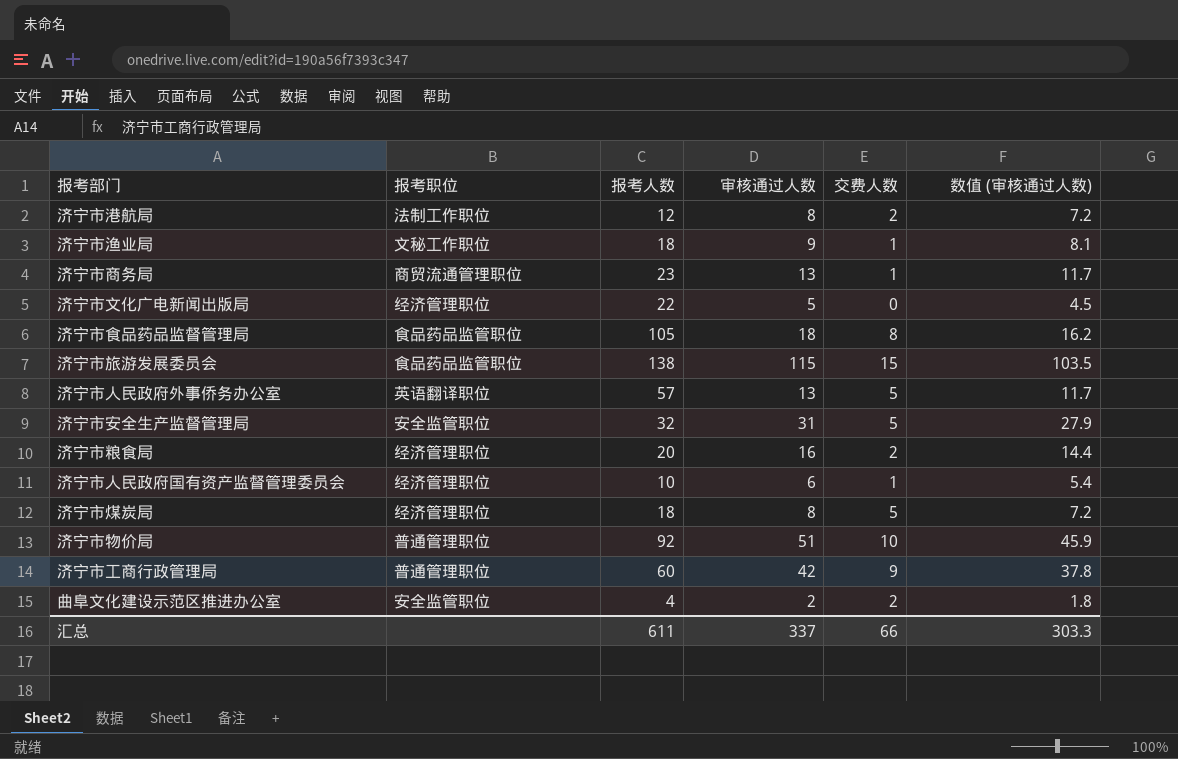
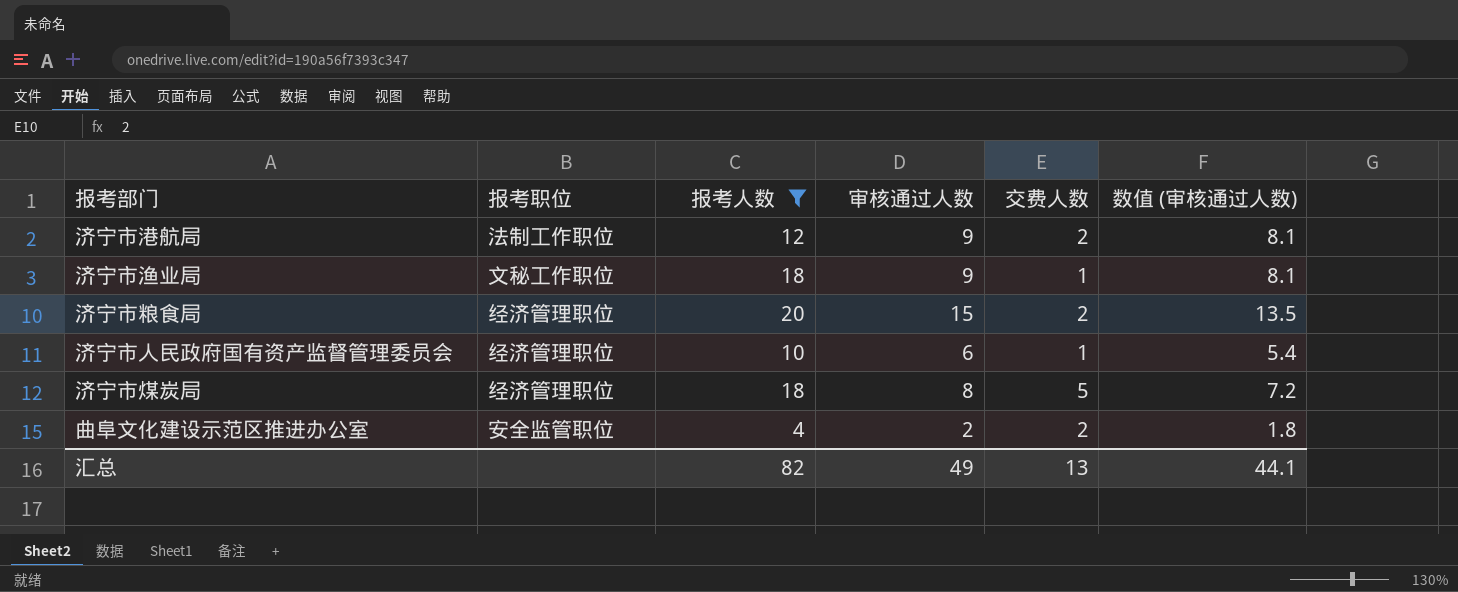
filter: none -> 报考人数 <= 20
济宁市港航局 | 审核通过人数: 8 -> 9
济宁市港航局 | 数值 (审核通过人数): 7.2 -> 8.1
济宁市粮食局 | 审核通过人数: 16 -> 15
济宁市粮食局 | 数值 (审核通过人数): 14.4 -> 13.5
汇总 | 报考人数: 611 -> 82
汇总 | 审核通过人数: 337 -> 49
汇总 | 交费人数: 66 -> 13
汇总 | 数值 (审核通过人数): 303.3 -> 44.1

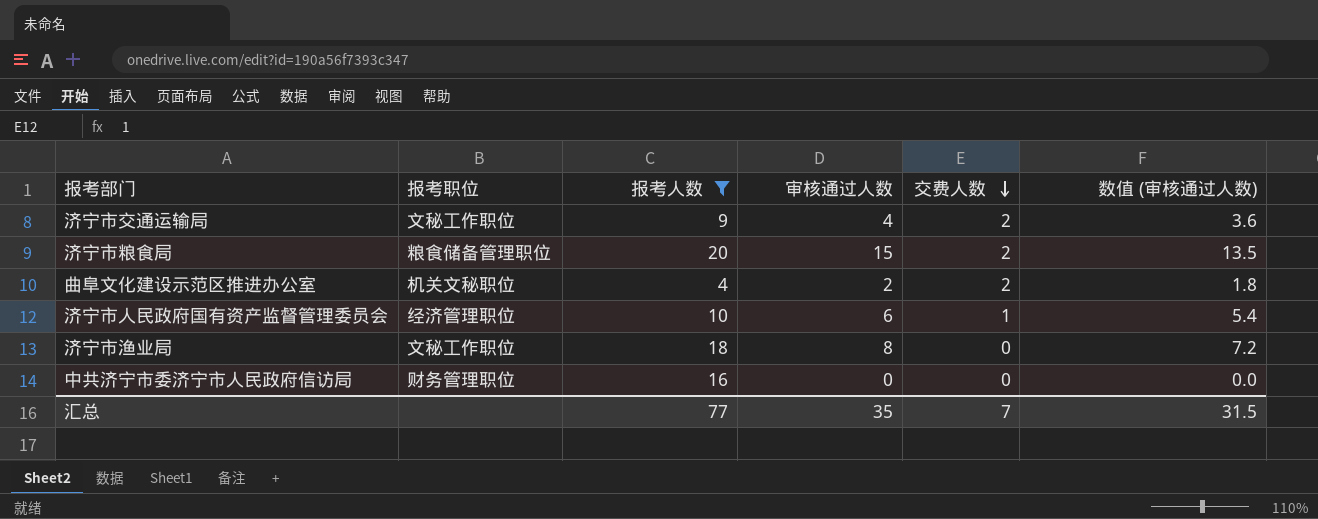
row order: none -> 交费人数 descending
row 济宁市港航局: 法制工作职位 | 12 | 9 | 2 | 8.1 -> none
row 济宁市煤炭局: 经济管理职位 | 18 | 8 | 5 | 7.2 -> none
row 济宁市交通运输局: none -> 文秘工作职位 | 9 | 4 | 2 | 3.6
济宁市粮食局 | 报考职位: 经济管理职位 -> 粮食储备管理职位
曲阜文化建设示范区推进办公室 | 报考职位: 安全监管职位 -> 机关文秘职位
济宁市渔业局 | 审核通过人数: 9 -> 8
济宁市渔业局 | 交费人数: 1 -> 0
济宁市渔业局 | 数值 (审核通过人数): 8.1 -> 7.2
row 中共济宁市委济宁市人民政府信访局: none -> 财务管理职位 | 16 | 0 | 0 | 0.0
汇总 | 报考人数: 82 -> 77
汇总 | 审核通过人数: 49 -> 35
汇总 | 交费人数: 13 -> 7
汇总 | 数值 (审核通过人数): 44.1 -> 31.5

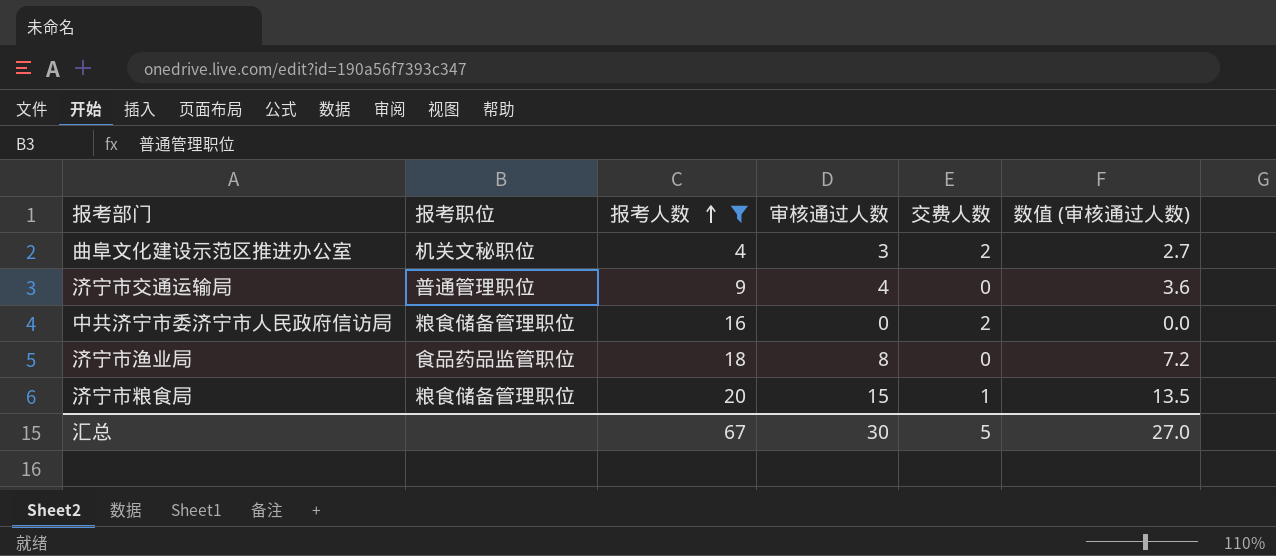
row order: 交费人数 descending -> 报考人数 ascending
row 济宁市人民政府国有资产监督管理委员会: 经济管理职位 | 10 | 6 | 1 | 5.4 -> none
曲阜文化建设示范区推进办公室 | 审核通过人数: 2 -> 3
曲阜文化建设示范区推进办公室 | 数值 (审核通过人数): 1.8 -> 2.7
济宁市交通运输局 | 报考职位: 文秘工作职位 -> 普通管理职位
济宁市交通运输局 | 交费人数: 2 -> 0
中共济宁市委济宁市人民政府信访局 | 报考职位: 财务管理职位 -> 粮食储备管理职位
中共济宁市委济宁市人民政府信访局 | 交费人数: 0 -> 2
济宁市渔业局 | 报考职位: 文秘工作职位 -> 食品药品监管职位
济宁市粮食局 | 交费人数: 2 -> 1
汇总 | 报考人数: 77 -> 67
汇总 | 审核通过人数: 35 -> 30
汇总 | 交费人数: 7 -> 5
汇总 | 数值 (审核通过人数): 31.5 -> 27.0

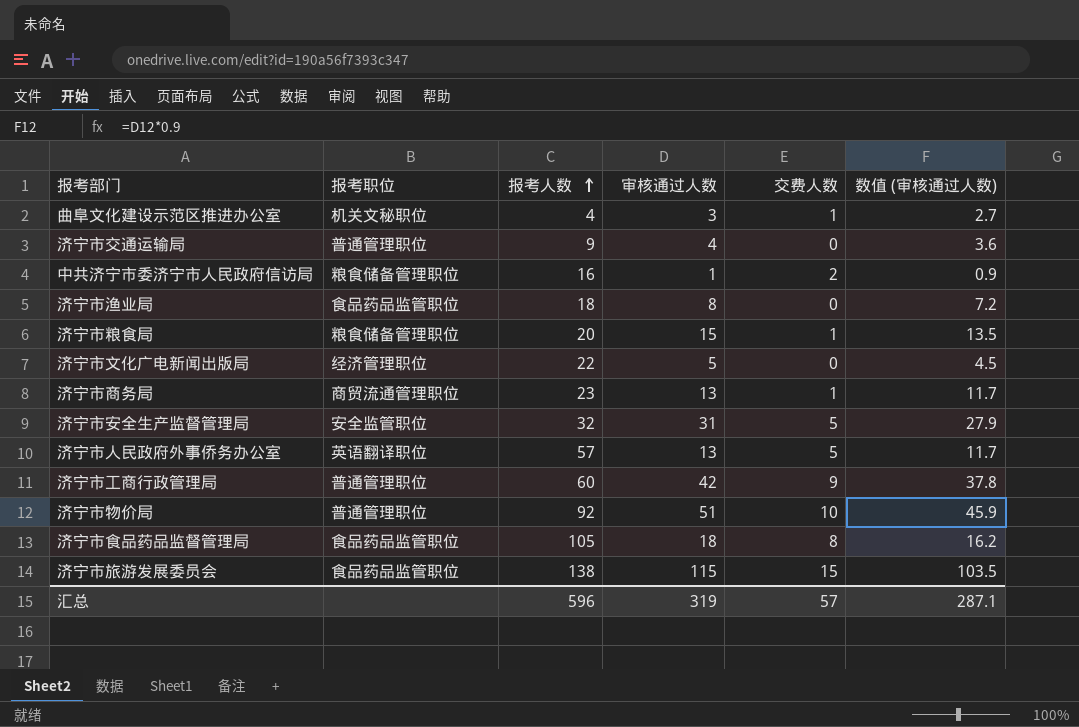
filter: 报考人数 <= 20 -> none
曲阜文化建设示范区推进办公室 | 交费人数: 2 -> 1
中共济宁市委济宁市人民政府信访局 | 审核通过人数: 0 -> 1
中共济宁市委济宁市人民政府信访局 | 数值 (审核通过人数): 0.0 -> 0.9
汇总 | 报考人数: 67 -> 596
汇总 | 审核通过人数: 30 -> 319
汇总 | 交费人数: 5 -> 57
汇总 | 数值 (审核通过人数): 27.0 -> 287.1

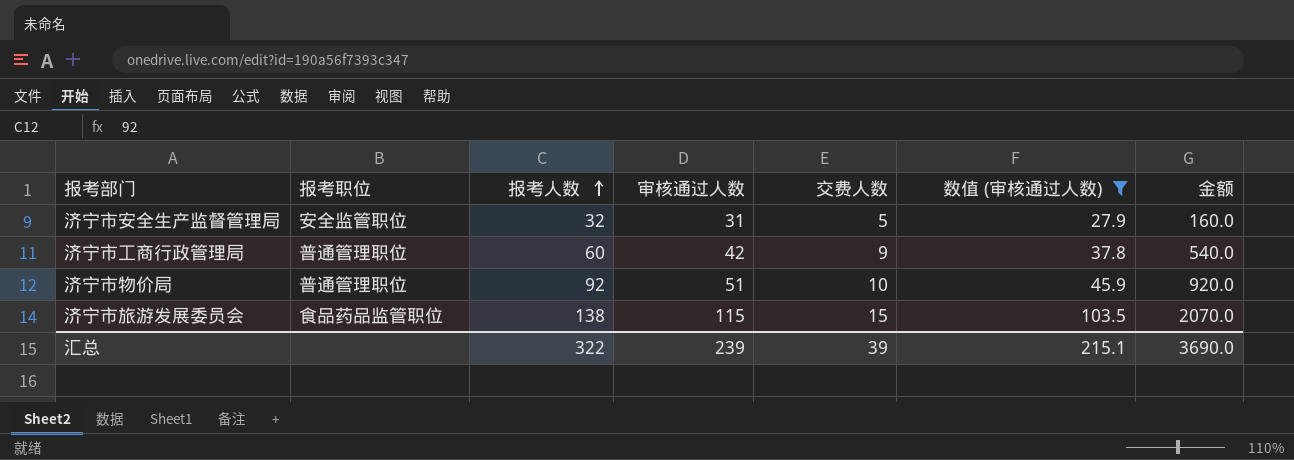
filter: none -> 数值 (审核通过人数) >= 27.9
column 金额 | formula: none -> [报考人数] * [交费人数]
汇总 | 报考人数: 596 -> 322
汇总 | 审核通过人数: 319 -> 239
汇总 | 交费人数: 57 -> 39
汇总 | 数值 (审核通过人数): 287.1 -> 215.1

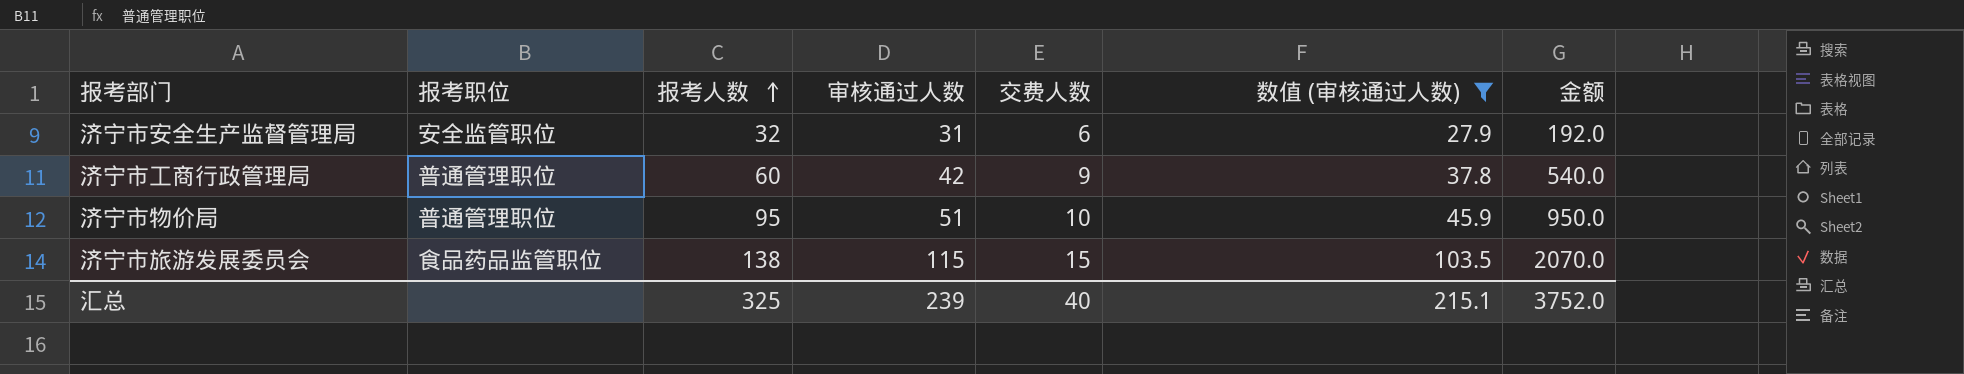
济宁市安全生产监督管理局 | 交费人数: 5 -> 6
济宁市安全生产监督管理局 | 金额: 160.0 -> 192.0
济宁市物价局 | 报考人数: 92 -> 95
济宁市物价局 | 金额: 920.0 -> 950.0
汇总 | 报考人数: 322 -> 325
汇总 | 交费人数: 39 -> 40
汇总 | 金额: 3690.0 -> 3752.0

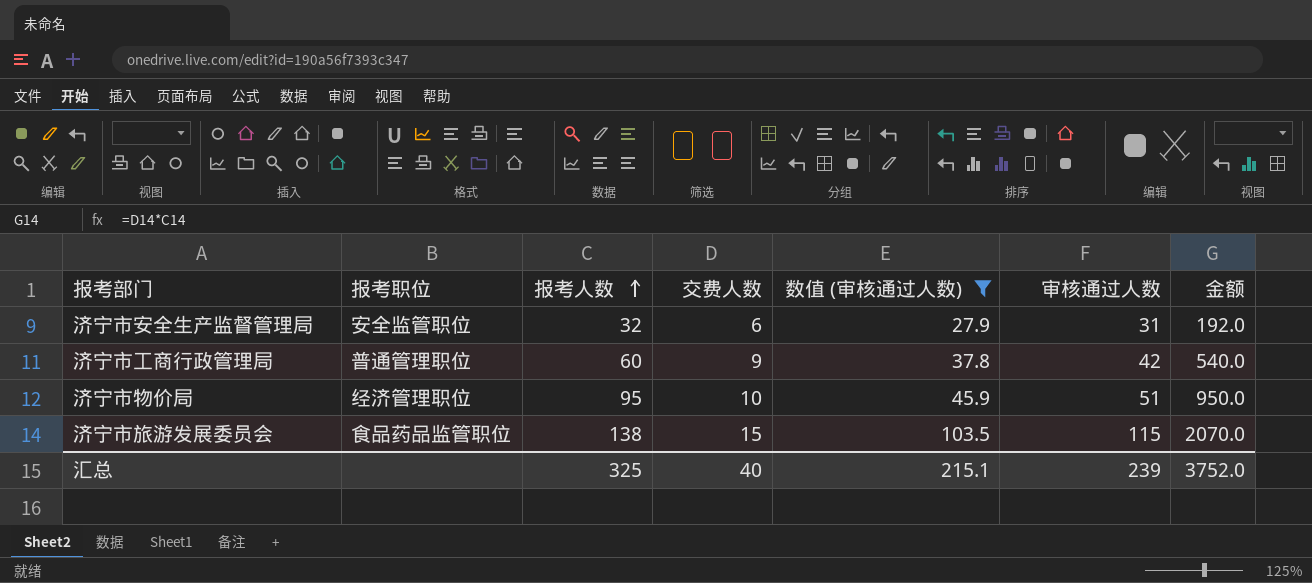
column 审核通过人数 | position: 4 -> 6
济宁市物价局 | 报考职位: 普通管理职位 -> 经济管理职位

